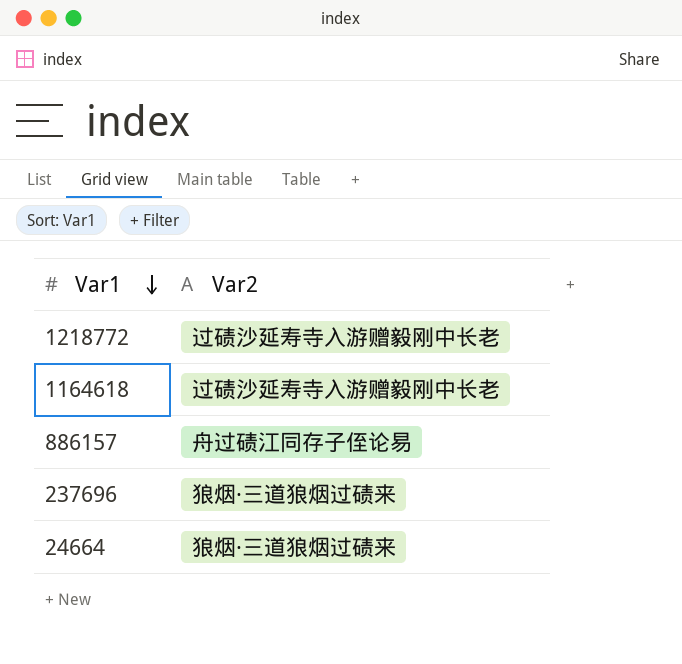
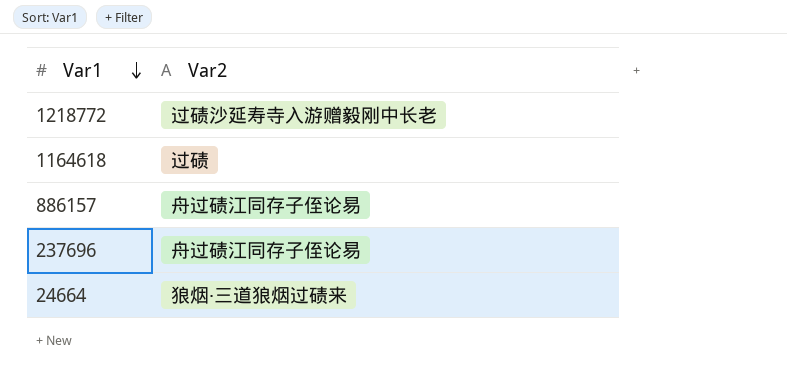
1164618 | Var2: 过碛沙延寿寺入游赠毅刚中长老 -> 过碛
237696 | Var2: 狼烟·三道狼烟过碛来 -> 舟过碛江同存子侄论易

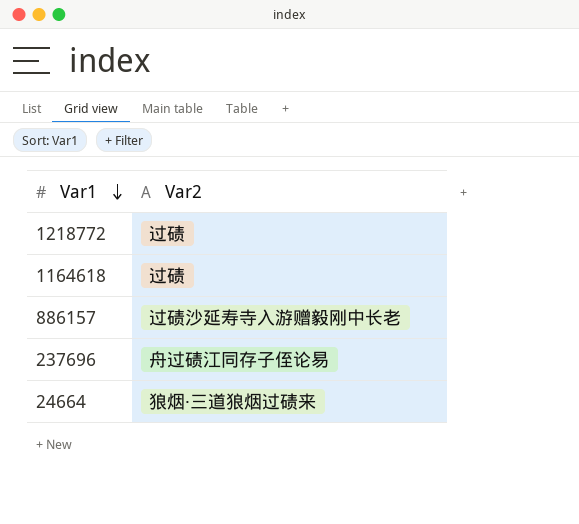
1218772 | Var2: 过碛沙延寿寺入游赠毅刚中长老 -> 过碛
886157 | Var2: 舟过碛江同存子侄论易 -> 过碛沙延寿寺入游赠毅刚中长老

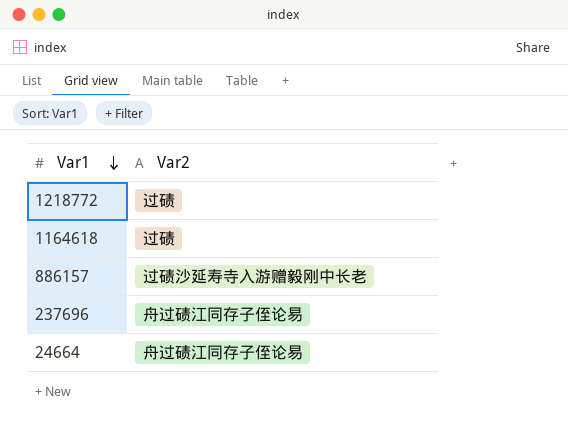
24664 | Var2: 狼烟·三道狼烟过碛来 -> 舟过碛江同存子侄论易

